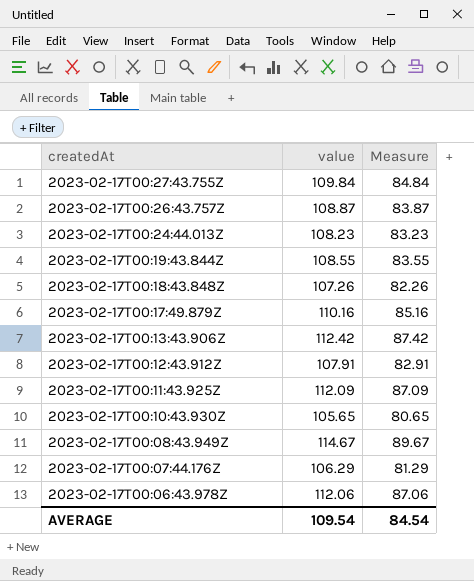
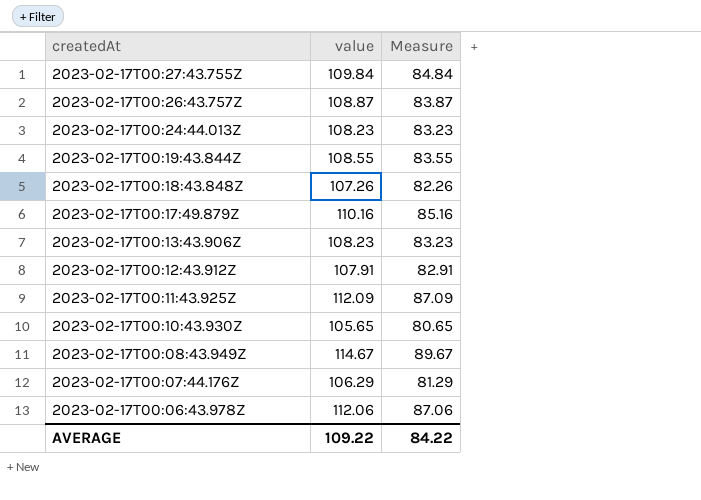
2023-02-17T00:13:43.906Z | value: 112.42 -> 108.23
2023-02-17T00:13:43.906Z | Measure: 87.42 -> 83.23
AVERAGE | value: 109.54 -> 109.22
AVERAGE | Measure: 84.54 -> 84.22

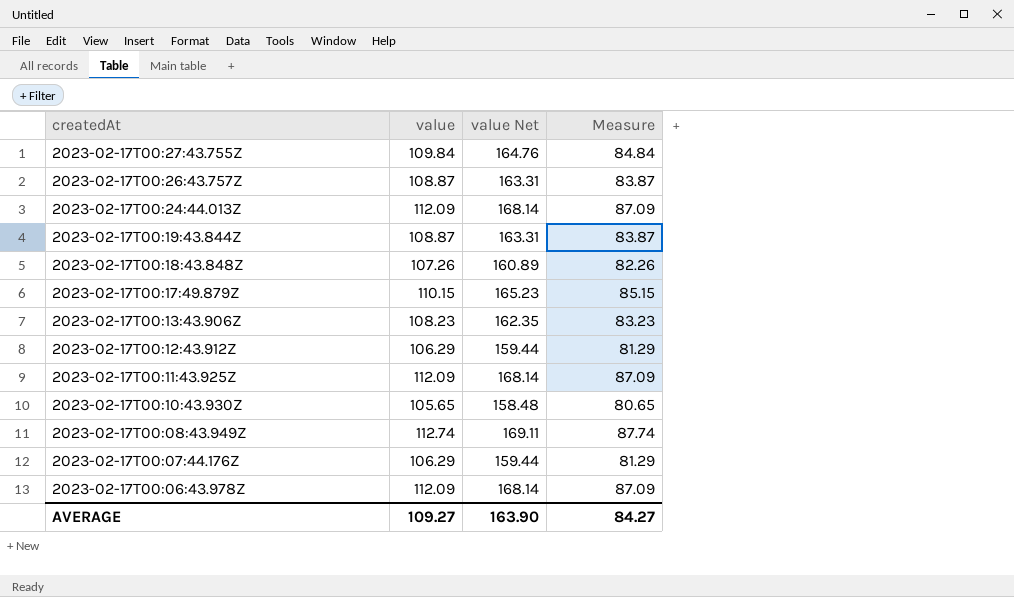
column value Net | formula: none -> [value] * 1.5
2023-02-17T00:24:44.013Z | value: 108.23 -> 112.09
2023-02-17T00:24:44.013Z | Measure: 83.23 -> 87.09
2023-02-17T00:19:43.844Z | value: 108.55 -> 108.87
2023-02-17T00:19:43.844Z | Measure: 83.55 -> 83.87
2023-02-17T00:17:49.879Z | value: 110.16 -> 110.15
2023-02-17T00:17:49.879Z | Measure: 85.16 -> 85.15
2023-02-17T00:12:43.912Z | value: 107.91 -> 106.29
2023-02-17T00:12:43.912Z | Measure: 82.91 -> 81.29
2023-02-17T00:08:43.949Z | value: 114.67 -> 112.74
2023-02-17T00:08:43.949Z | Measure: 89.67 -> 87.74
2023-02-17T00:06:43.978Z | value: 112.06 -> 112.09
2023-02-17T00:06:43.978Z | Measure: 87.06 -> 87.09
AVERAGE | value: 109.22 -> 109.27
AVERAGE | Measure: 84.22 -> 84.27

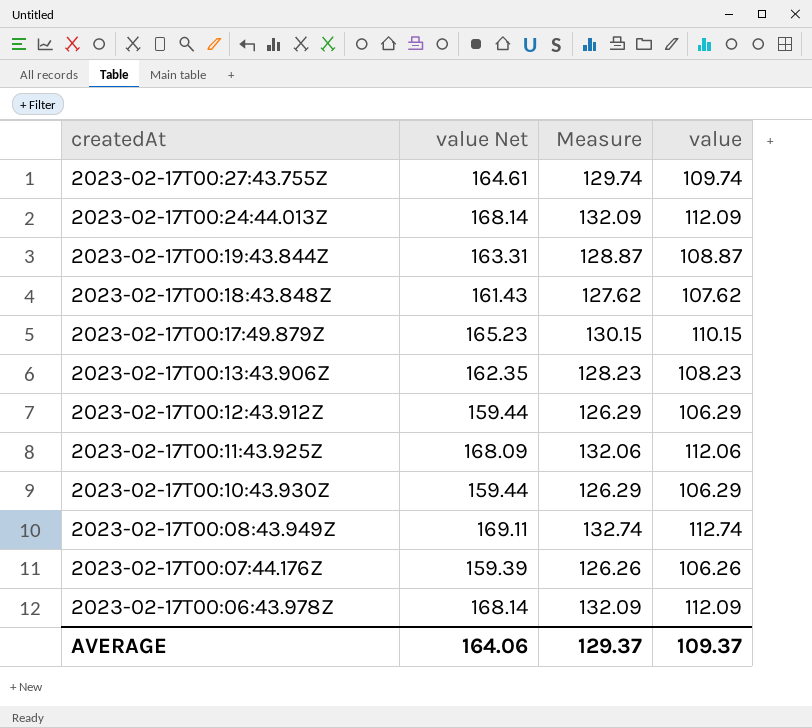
column Measure | formula: [value] - 25 -> [value] + 20
column value | position: 2 -> 4
row 2023-02-17T00:26:43.757Z: 108.87 | 163.31 | 83.87 -> none
2023-02-17T00:27:43.755Z | value Net: 164.76 -> 164.61
2023-02-17T00:27:43.755Z | value: 109.84 -> 109.74
2023-02-17T00:18:43.848Z | value Net: 160.89 -> 161.43
2023-02-17T00:18:43.848Z | value: 107.26 -> 107.62
2023-02-17T00:11:43.925Z | value Net: 168.14 -> 168.09
2023-02-17T00:11:43.925Z | value: 112.09 -> 112.06
2023-02-17T00:10:43.930Z | value Net: 158.48 -> 159.44
2023-02-17T00:10:43.930Z | value: 105.65 -> 106.29
2023-02-17T00:07:44.176Z | value Net: 159.44 -> 159.39
2023-02-17T00:07:44.176Z | value: 106.29 -> 106.26
AVERAGE | value Net: 163.90 -> 164.06
AVERAGE | Measure: 84.27 -> 129.37
AVERAGE | value: 109.27 -> 109.37

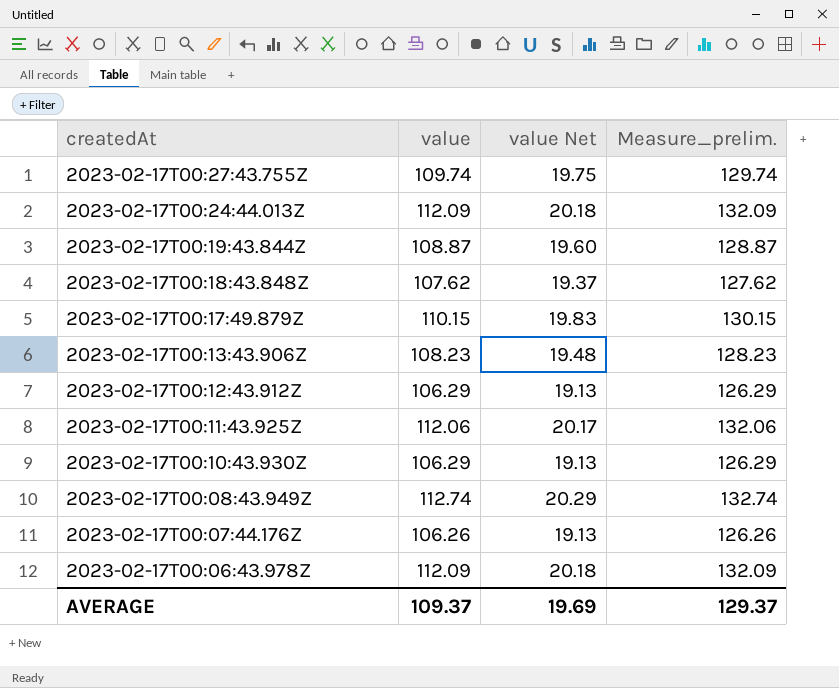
column value | position: 4 -> 2
column value Net | formula: [value] * 1.5 -> [value] * 0.18
column name: Measure -> Measure_prelim.
AVERAGE | value Net: 164.06 -> 19.69

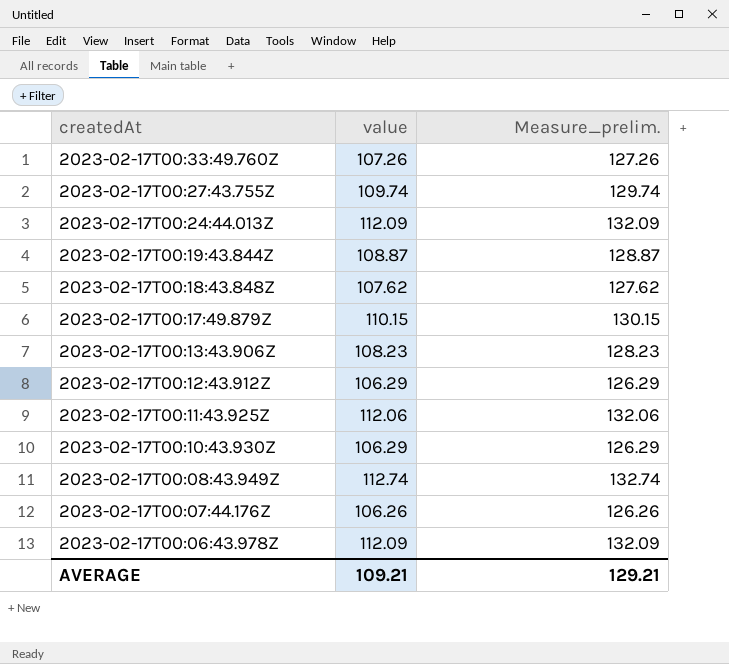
column value Net | formula: [value] * 0.18 -> none
row 2023-02-17T00:33:49.760Z: none -> 107.26 | 127.26
AVERAGE | value: 109.37 -> 109.21
AVERAGE | Measure_prelim.: 129.37 -> 129.21

